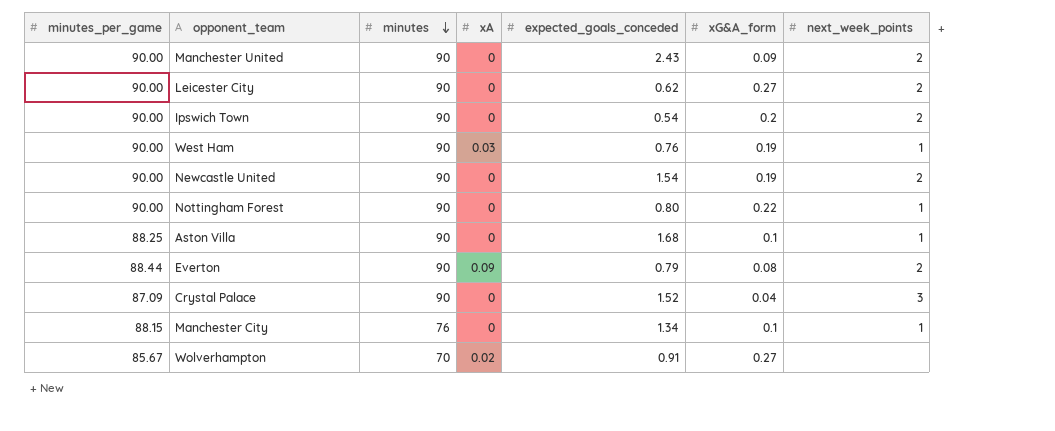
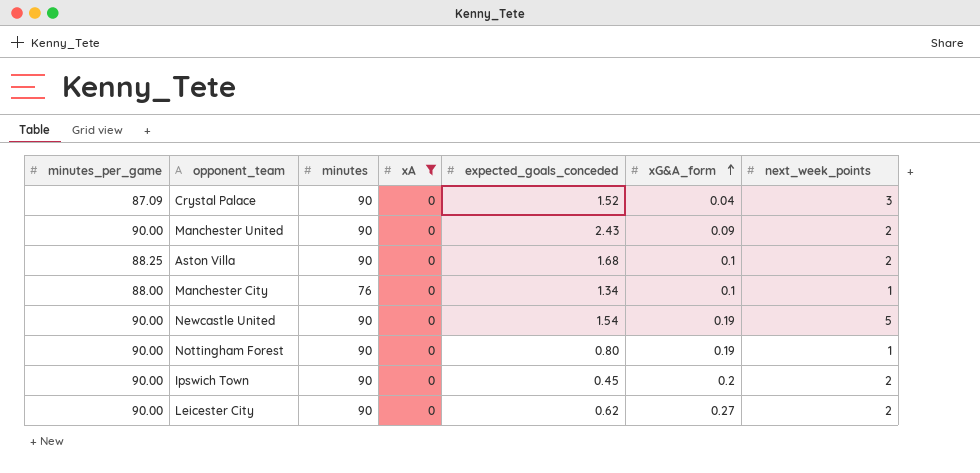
filter: none -> xA = 0
row order: minutes descending -> xG&A_form ascending
Aston Villa | next_week_points: 1 -> 2
Manchester City | minutes_per_game: 88.15 -> 88.00
Newcastle United | next_week_points: 2 -> 5
Nottingham Forest | xG&A_form: 0.22 -> 0.19
Ipswich Town | expected_goals_conceded: 0.54 -> 0.45

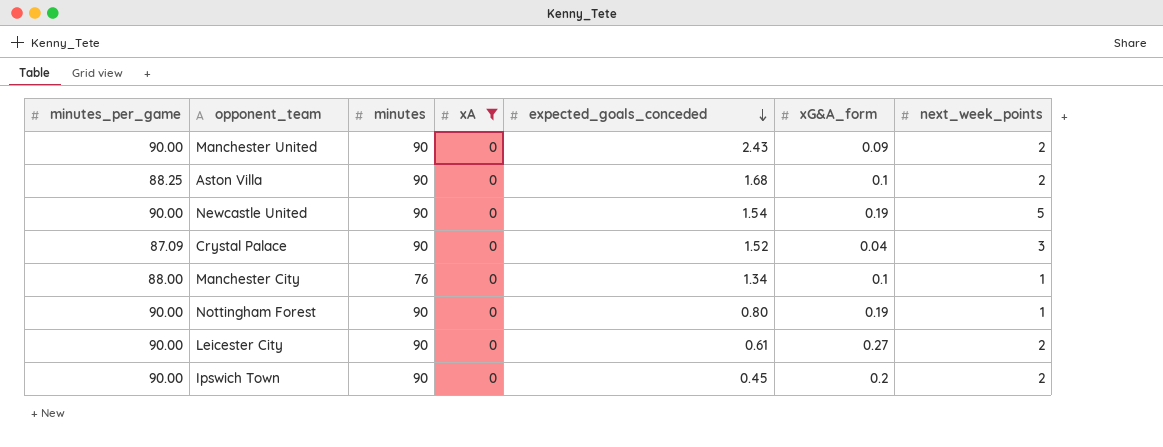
row order: xG&A_form ascending -> expected_goals_conceded descending
Leicester City | expected_goals_conceded: 0.62 -> 0.61

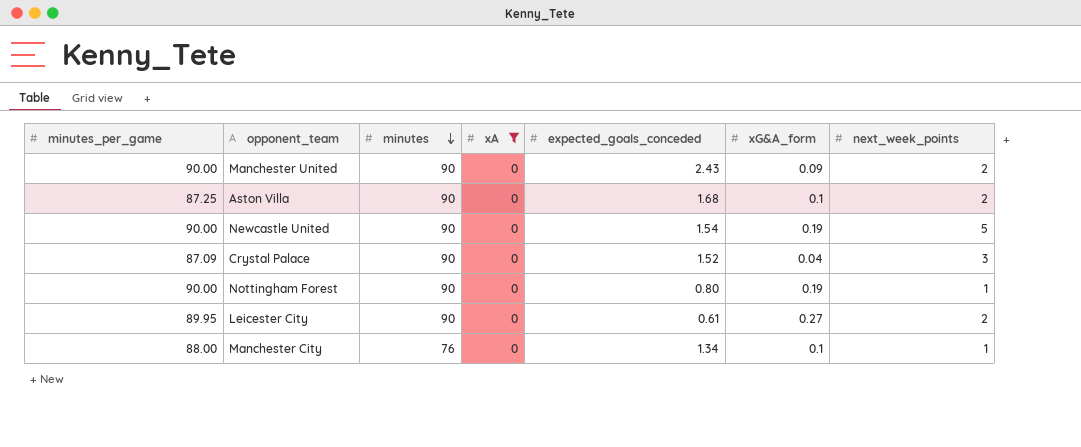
row order: expected_goals_conceded descending -> minutes descending
row Ipswich Town: 90.00 | 90 | 0 | 0.45 | 0.2 | 2 -> none
Aston Villa | minutes_per_game: 88.25 -> 87.25
Leicester City | minutes_per_game: 90.00 -> 89.95

